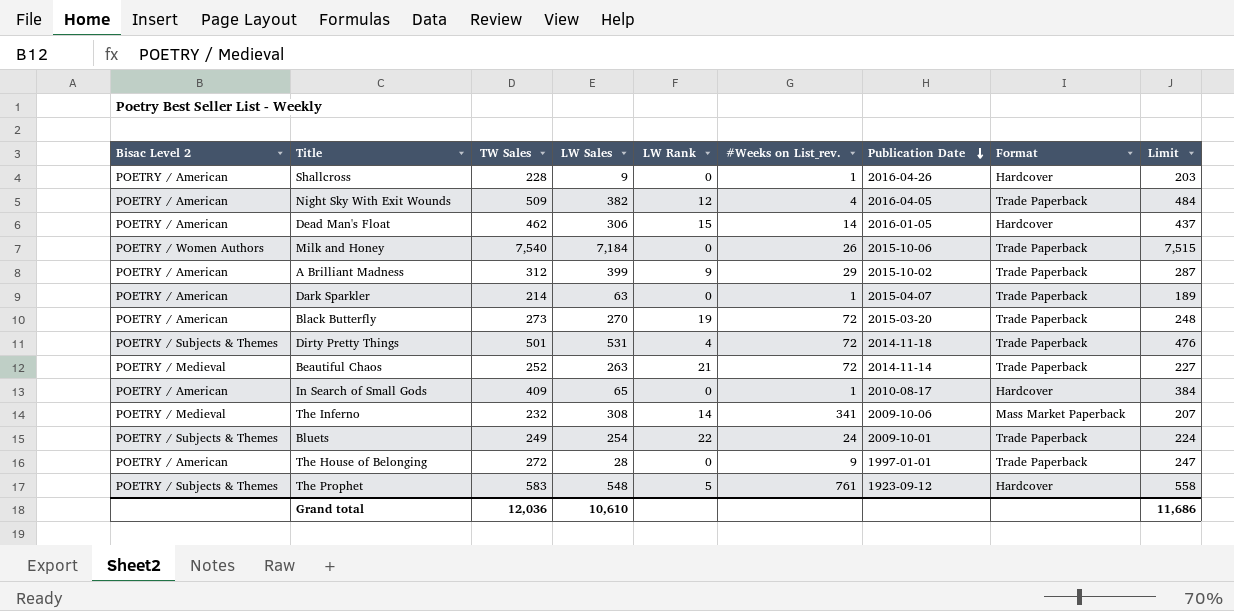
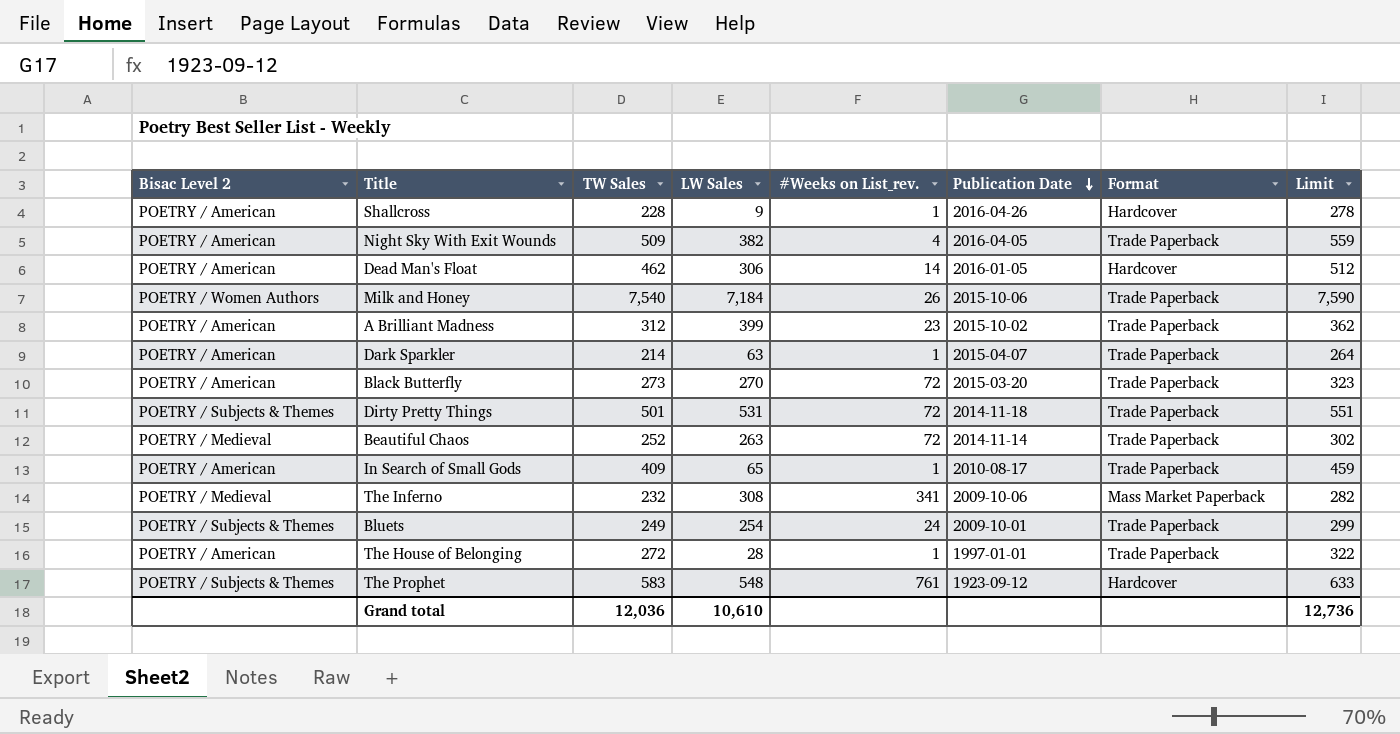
column LW Rank | position: 5 -> none
column Limit | formula: [TW Sales] - 25 -> [TW Sales] + 50
A Brilliant Madness | #Weeks on List_rev.: 29 -> 23
In Search of Small Gods | Format: Hardcover -> Trade Paperback
The House of Belonging | #Weeks on List_rev.: 9 -> 1
Grand total | Limit: 11,686 -> 12,736

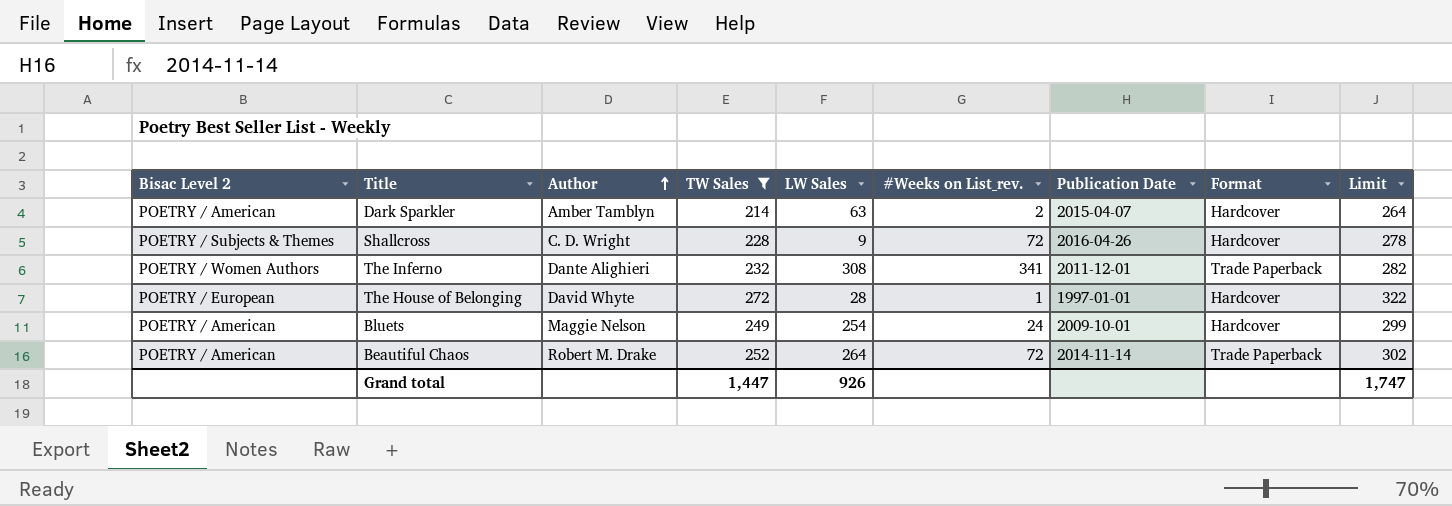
filter: none -> TW Sales <= 272
row order: Publication Date descending -> Author ascending
column Author | position: none -> 3
Dark Sparkler | #Weeks on List_rev.: 1 -> 2
Dark Sparkler | Format: Trade Paperback -> Hardcover
Shallcross | Bisac Level 2: POETRY / American -> POETRY / Subjects & Themes
Shallcross | #Weeks on List_rev.: 1 -> 72
The Inferno | Bisac Level 2: POETRY / Medieval -> POETRY / Women Authors
The Inferno | Publication Date: 2009-10-06 -> 2011-12-01
The Inferno | Format: Mass Market Paperback -> Trade Paperback
The House of Belonging | Bisac Level 2: POETRY / American -> POETRY / European
The House of Belonging | Format: Trade Paperback -> Hardcover
Bluets | Bisac Level 2: POETRY / Subjects & Themes -> POETRY / American
Bluets | Format: Trade Paperback -> Hardcover
Beautiful Chaos | Bisac Level 2: POETRY / Medieval -> POETRY / American
Beautiful Chaos | LW Sales: 263 -> 264
Grand total | TW Sales: 12,036 -> 1,447
Grand total | LW Sales: 10,610 -> 926
Grand total | Limit: 12,736 -> 1,747

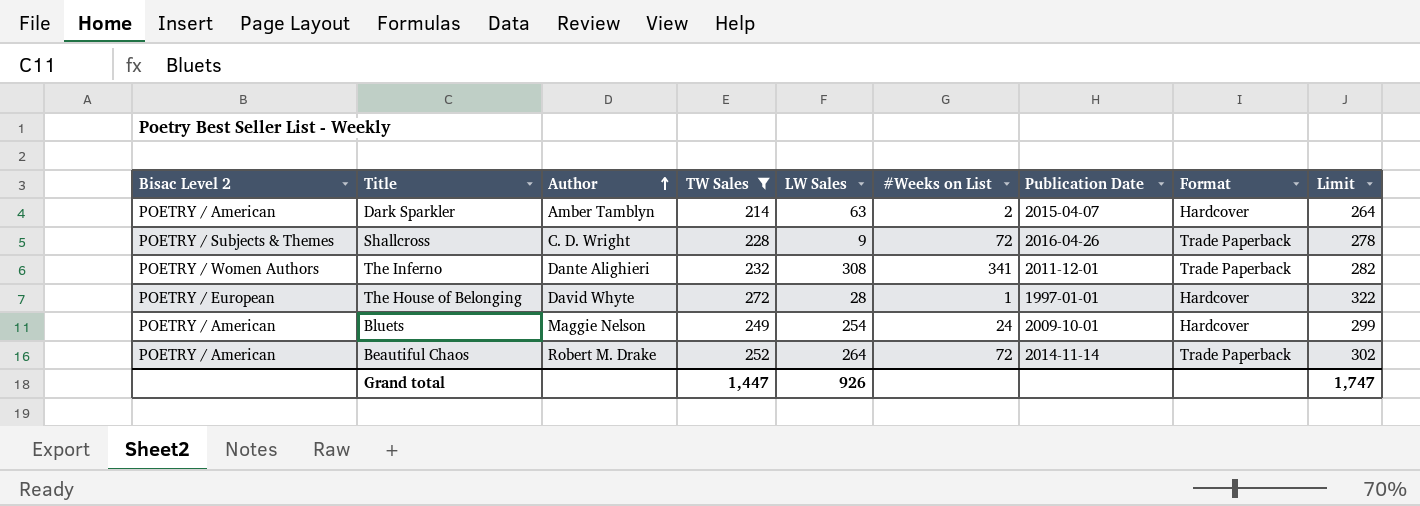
column name: #Weeks on List_rev. -> #Weeks on List
Shallcross | Format: Hardcover -> Trade Paperback

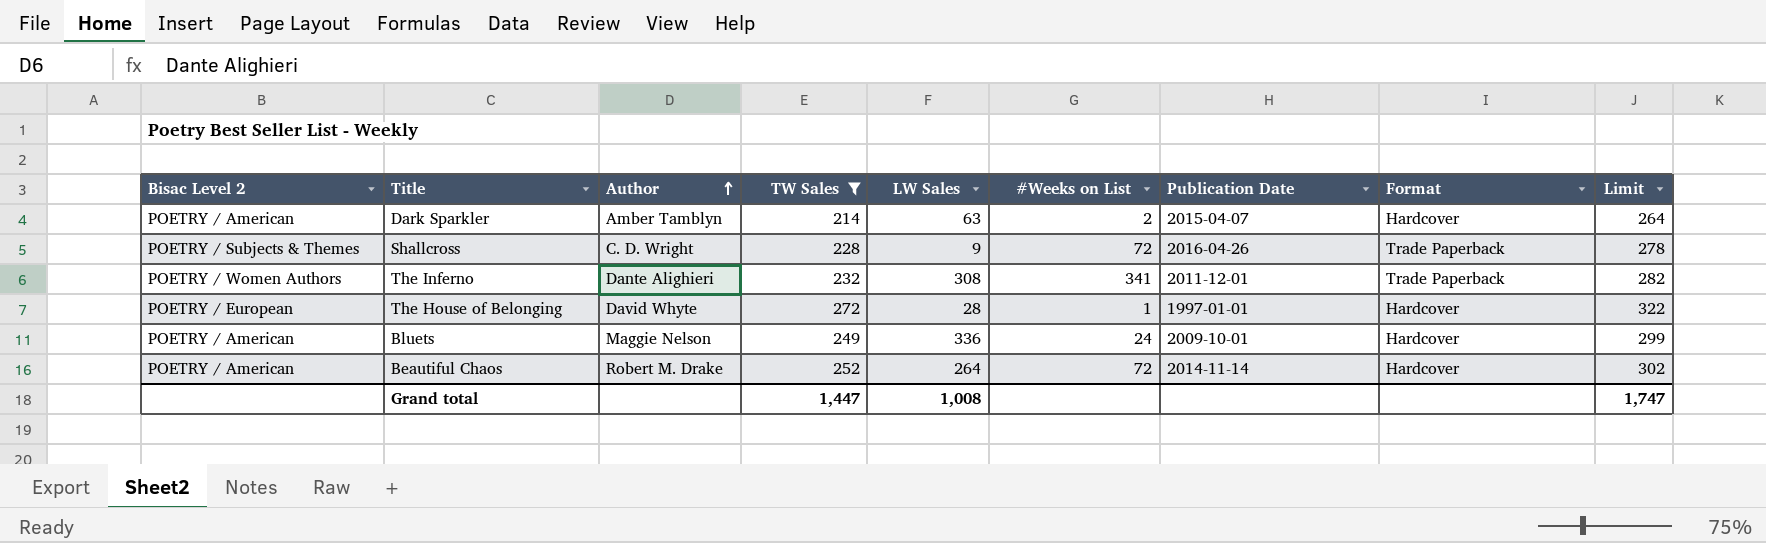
Bluets | LW Sales: 254 -> 336
Beautiful Chaos | Format: Trade Paperback -> Hardcover
Grand total | LW Sales: 926 -> 1,008

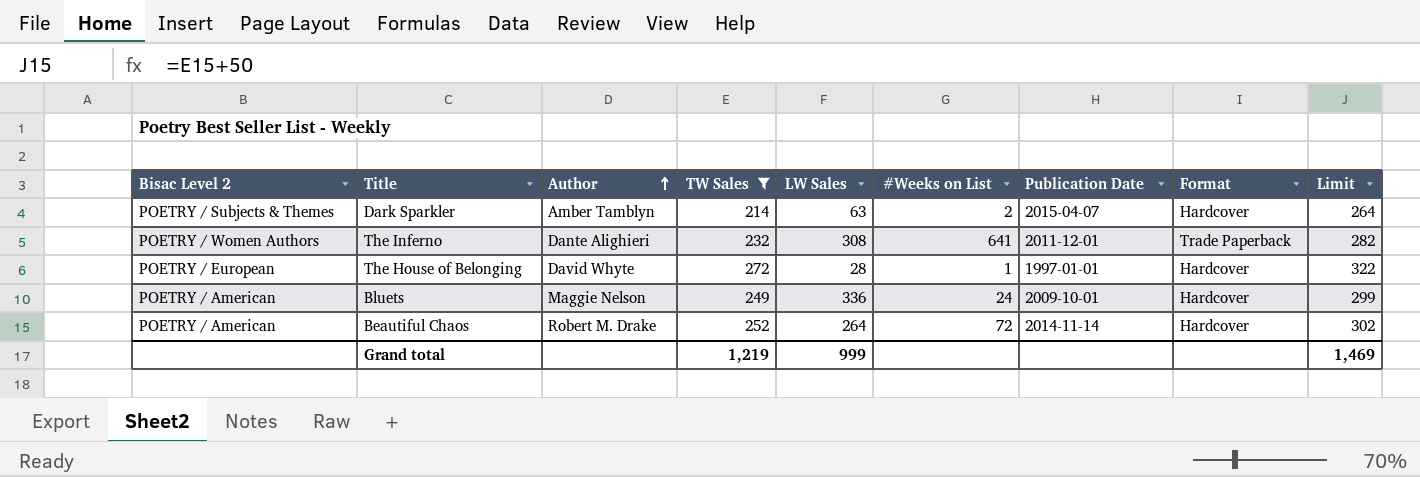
row Shallcross: POETRY / Subjects & Themes | C. D. Wright | 228 | 9 | 72 | 2016-04-26 | Trade Paperback | 278 -> none
Dark Sparkler | Bisac Level 2: POETRY / American -> POETRY / Subjects & Themes
The Inferno | #Weeks on List: 341 -> 641
Grand total | TW Sales: 1,447 -> 1,219
Grand total | LW Sales: 1,008 -> 999
Grand total | Limit: 1,747 -> 1,469

